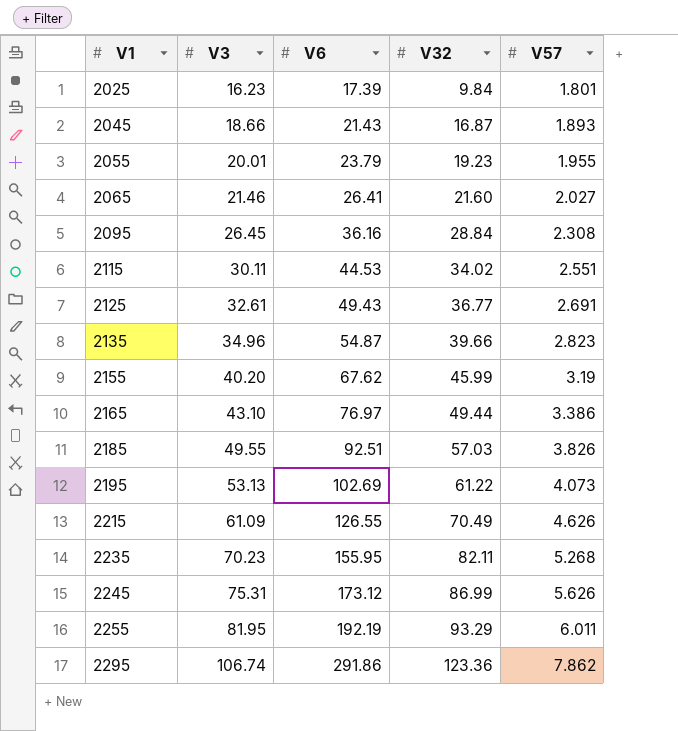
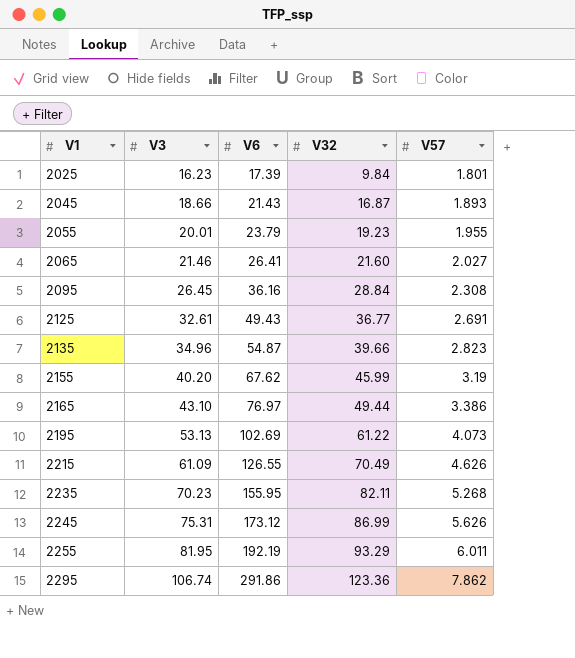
row 2115: 30.11 | 44.53 | 34.02 | 2.551 -> none
row 2185: 49.55 | 92.51 | 57.03 | 3.826 -> none

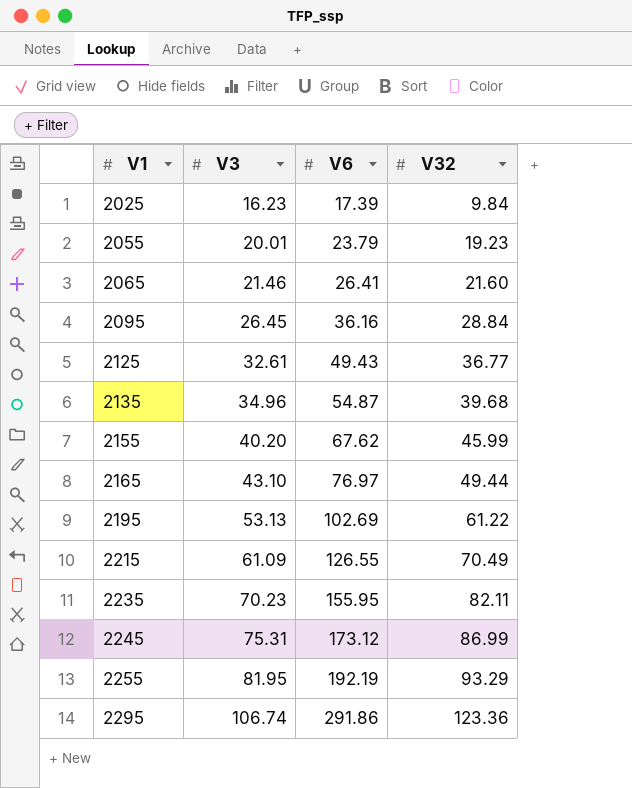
column V57 | position: 5 -> none
row 2045: 18.66 | 21.43 | 16.87 | 1.893 -> none
2135 | V32: 39.66 -> 39.68

